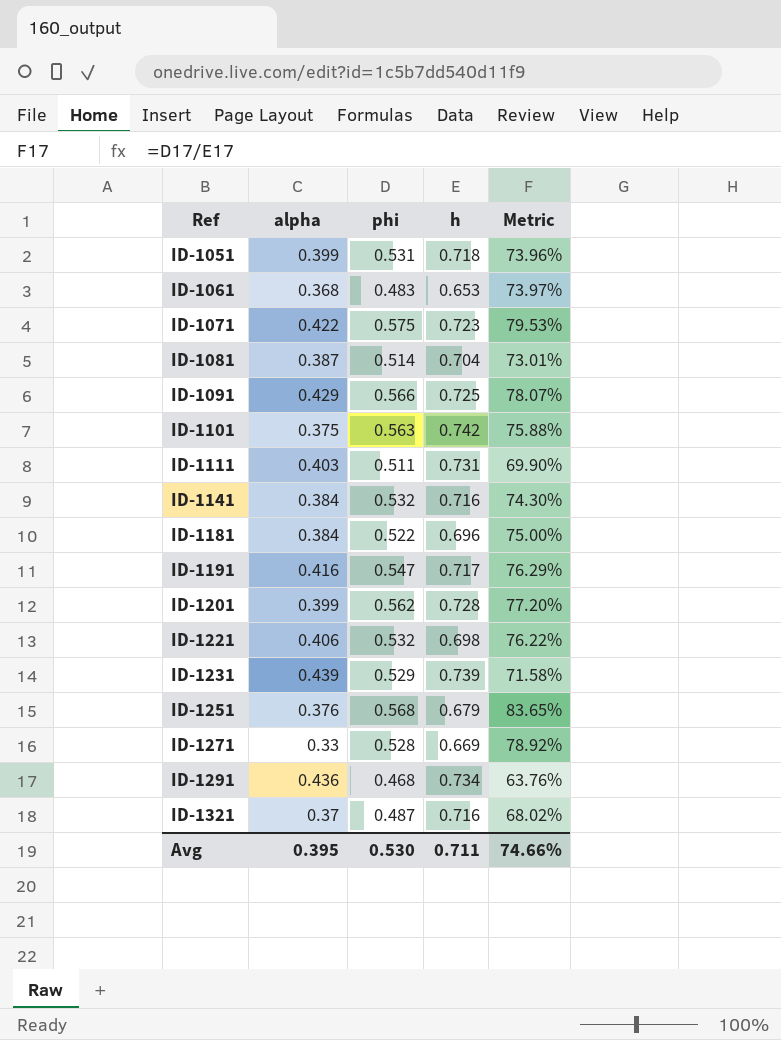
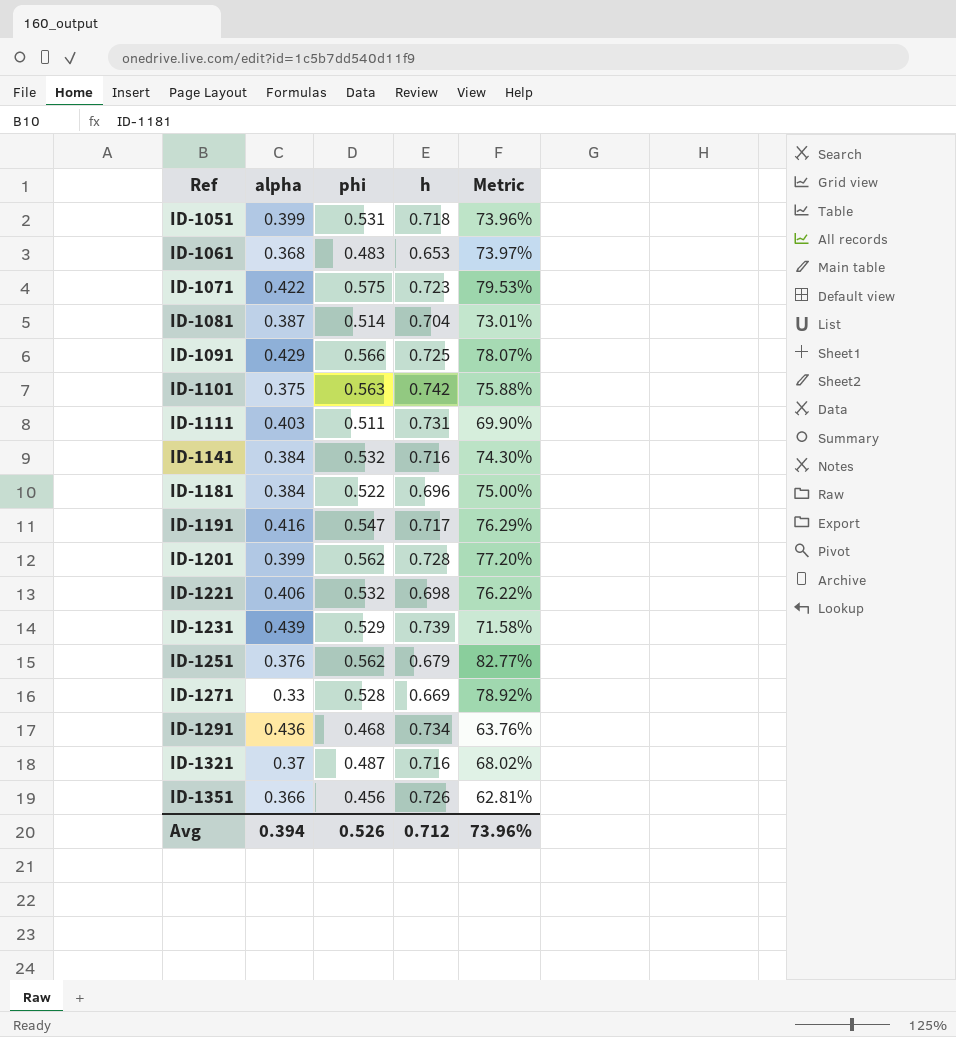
ID-1251 | phi: 0.568 -> 0.562
ID-1251 | Metric: 83.65% -> 82.77%
row ID-1351: none -> 0.366 | 0.456 | 0.726 | 62.81%
Avg | alpha: 0.395 -> 0.394
Avg | phi: 0.530 -> 0.526
Avg | h: 0.711 -> 0.712
Avg | Metric: 74.66% -> 73.96%

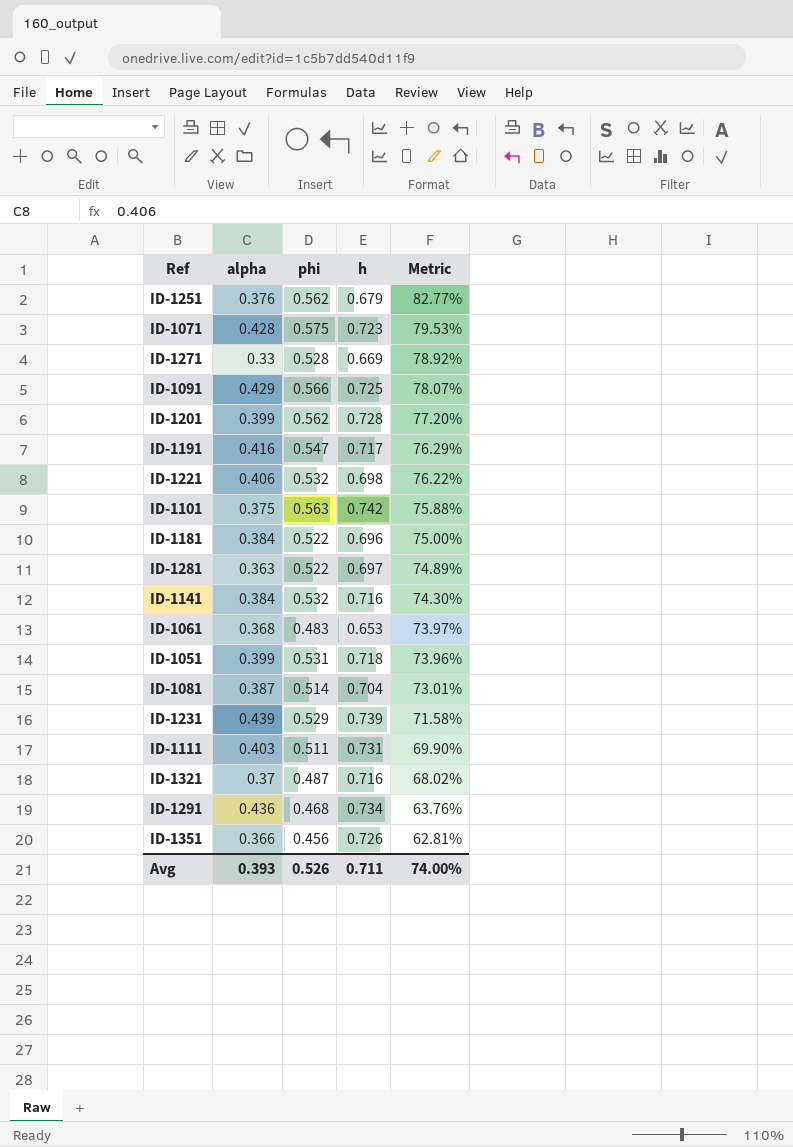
row order: Ref ascending -> Metric descending
ID-1071 | alpha: 0.422 -> 0.428
row ID-1281: none -> 0.363 | 0.522 | 0.697 | 74.89%
Avg | alpha: 0.394 -> 0.393
Avg | h: 0.712 -> 0.711
Avg | Metric: 73.96% -> 74.00%

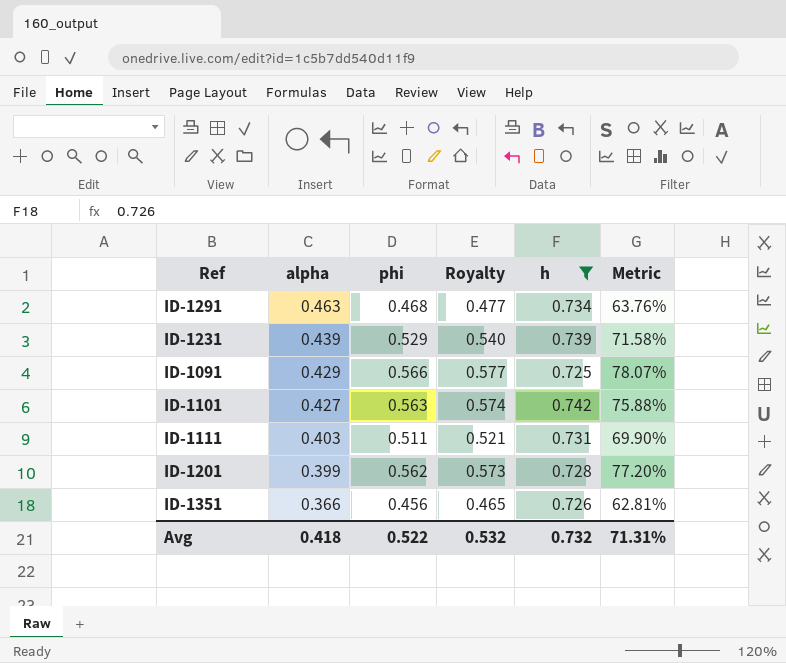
filter: none -> h >= 0.725
row order: Metric descending -> alpha descending
column Royalty | formula: none -> [phi] * 1.02
ID-1291 | alpha: 0.436 -> 0.463
ID-1101 | alpha: 0.375 -> 0.427
Avg | alpha: 0.393 -> 0.418
Avg | phi: 0.526 -> 0.522
Avg | h: 0.711 -> 0.732
Avg | Metric: 74.00% -> 71.31%

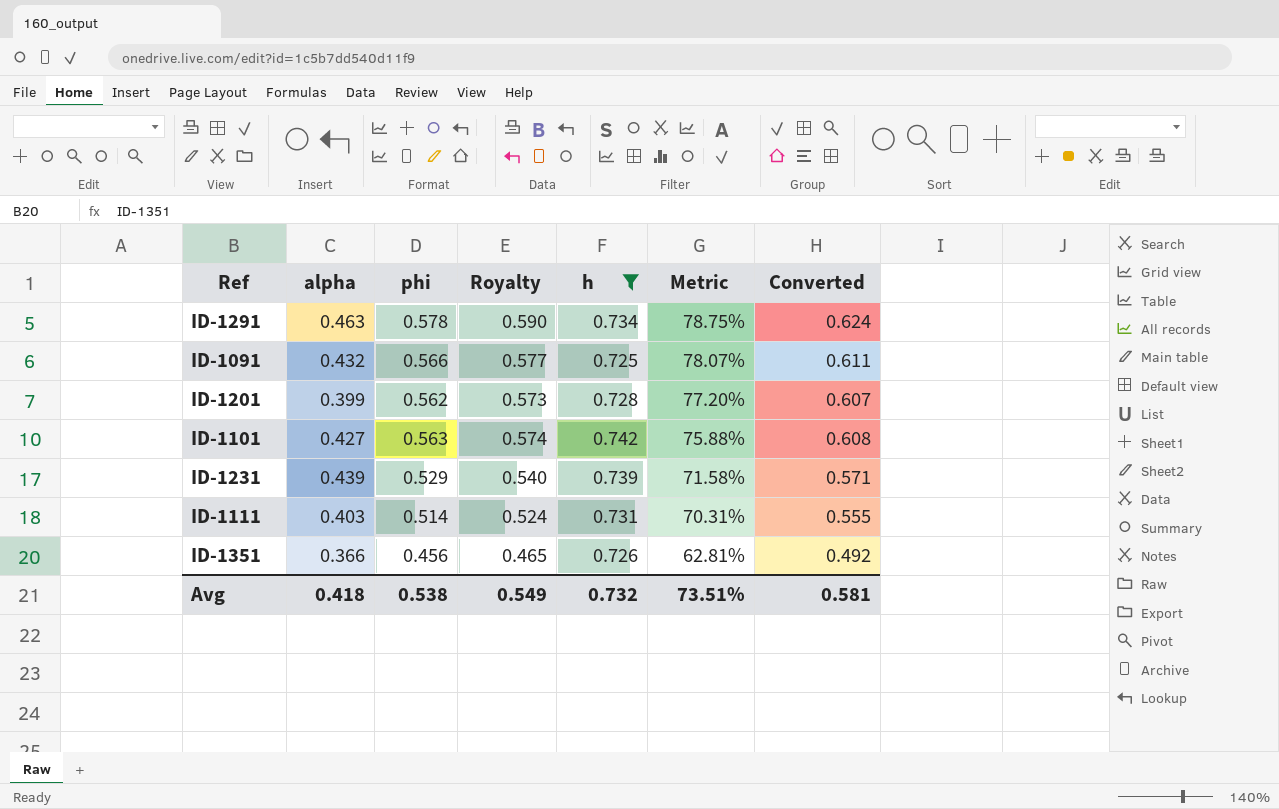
row order: alpha descending -> Metric descending
column Converted | formula: none -> [phi] * 1.08
ID-1291 | phi: 0.468 -> 0.578
ID-1291 | Royalty: 0.477 -> 0.590
ID-1291 | Metric: 63.76% -> 78.75%
ID-1091 | alpha: 0.429 -> 0.432
ID-1111 | phi: 0.511 -> 0.514
ID-1111 | Royalty: 0.521 -> 0.524
ID-1111 | Metric: 69.90% -> 70.31%
Avg | phi: 0.522 -> 0.538
Avg | Royalty: 0.532 -> 0.549
Avg | Metric: 71.31% -> 73.51%

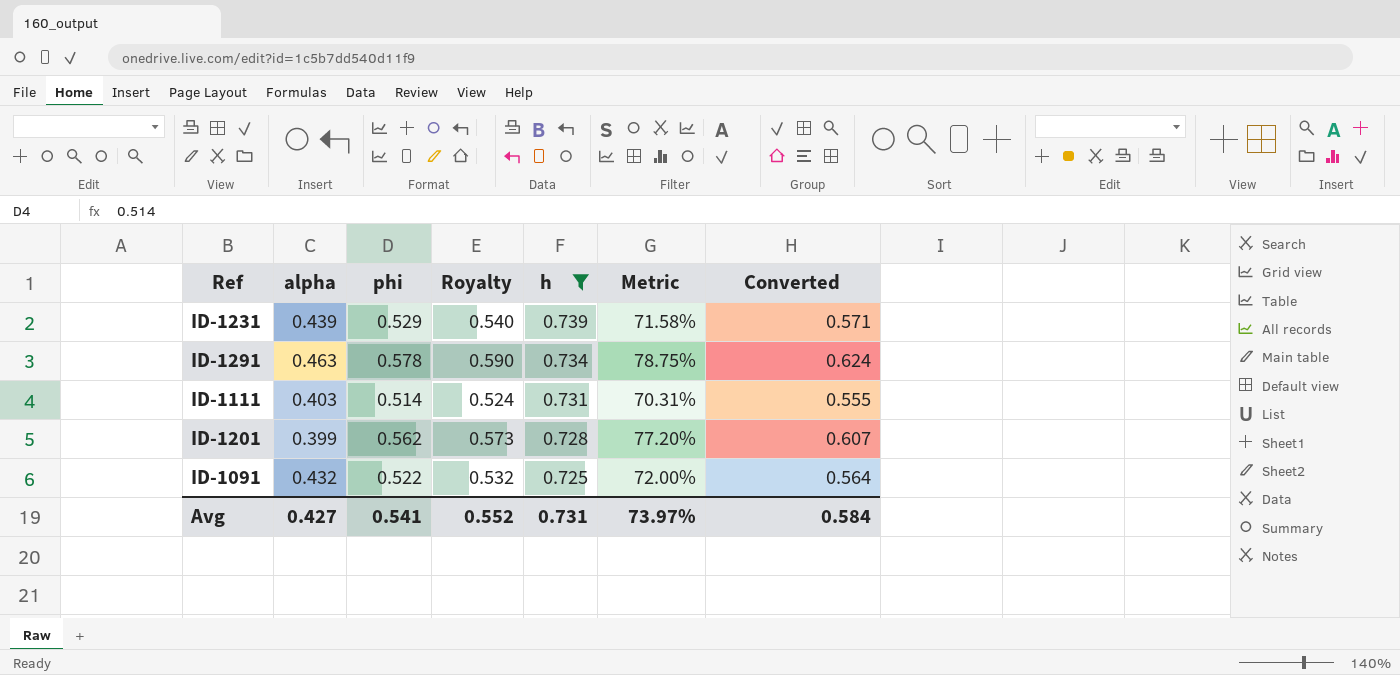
row order: Metric descending -> h descending
row ID-1101: 0.427 | 0.563 | 0.574 | 0.742 | 75.88% | 0.608 -> none
row ID-1351: 0.366 | 0.456 | 0.465 | 0.726 | 62.81% | 0.492 -> none
ID-1091 | phi: 0.566 -> 0.522
ID-1091 | Royalty: 0.577 -> 0.532
ID-1091 | Metric: 78.07% -> 72.00%
ID-1091 | Converted: 0.611 -> 0.564
Avg | alpha: 0.418 -> 0.427
Avg | phi: 0.538 -> 0.541
Avg | Royalty: 0.549 -> 0.552
Avg | h: 0.732 -> 0.731
Avg | Metric: 73.51% -> 73.97%
Avg | Converted: 0.581 -> 0.584

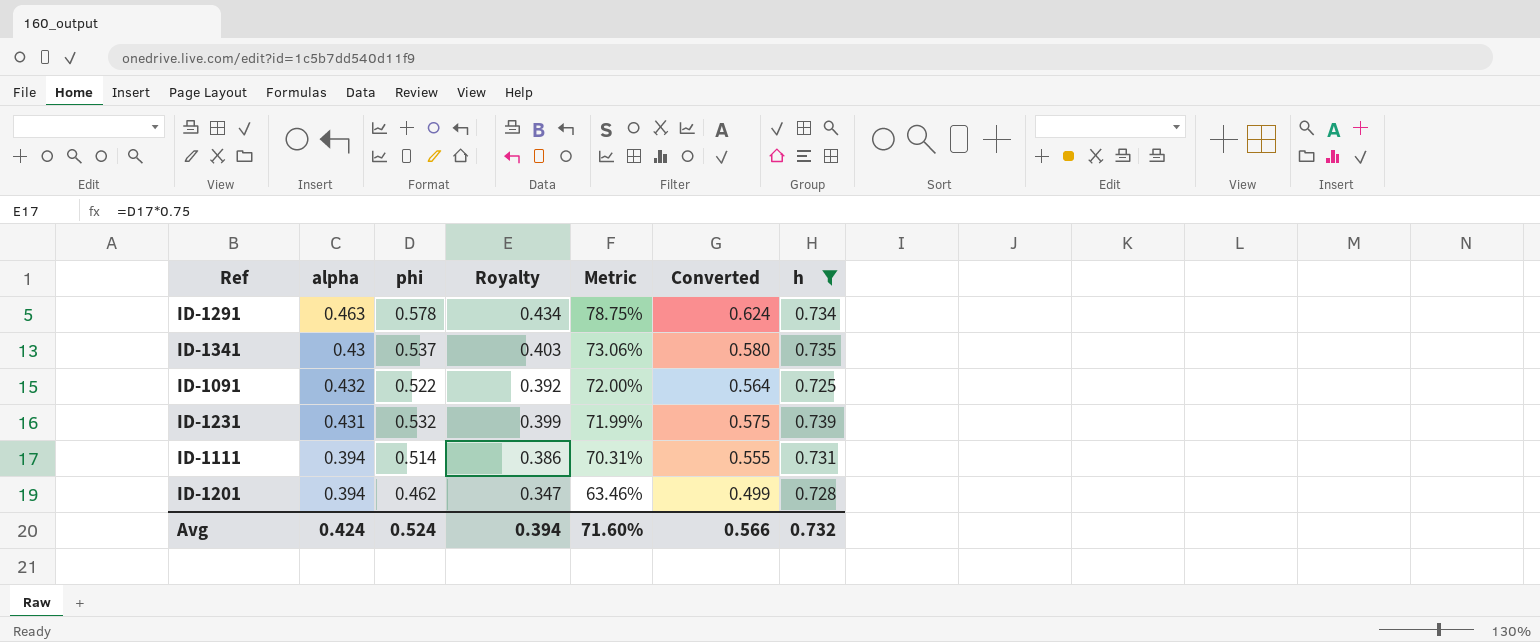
row order: h descending -> Metric descending
column Royalty | formula: [phi] * 1.02 -> [phi] * 0.75
column h | position: 5 -> 7
row ID-1341: none -> 0.43 | 0.537 | 0.403 | 73.06% | 0.580 | 0.735
ID-1231 | alpha: 0.439 -> 0.431
ID-1231 | phi: 0.529 -> 0.532
ID-1231 | Metric: 71.58% -> 71.99%
ID-1231 | Converted: 0.571 -> 0.575
ID-1111 | alpha: 0.403 -> 0.394
ID-1201 | alpha: 0.399 -> 0.394
ID-1201 | phi: 0.562 -> 0.462
ID-1201 | Metric: 77.20% -> 63.46%
ID-1201 | Converted: 0.607 -> 0.499
Avg | alpha: 0.427 -> 0.424
Avg | phi: 0.541 -> 0.524
Avg | Royalty: 0.552 -> 0.394
Avg | Metric: 73.97% -> 71.60%
Avg | Converted: 0.584 -> 0.566
Avg | h: 0.731 -> 0.732

